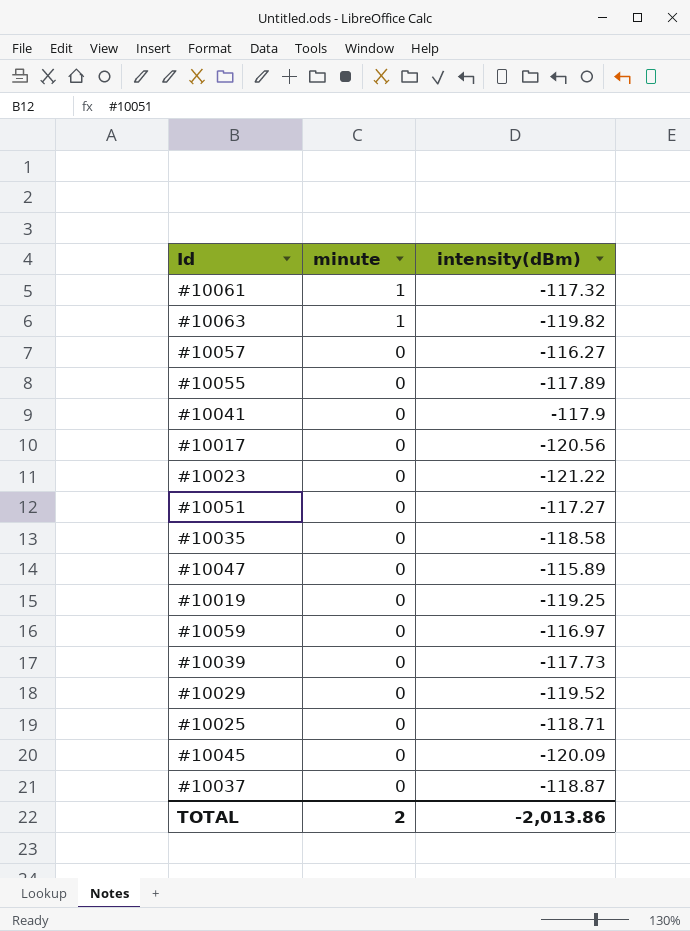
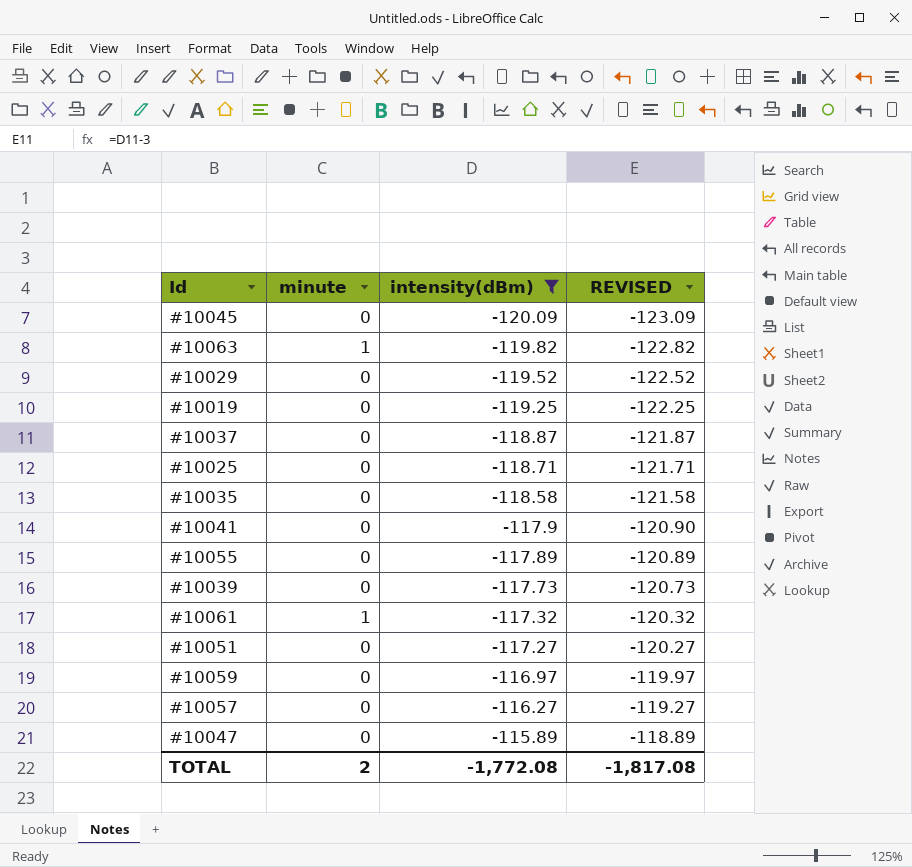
filter: none -> intensity(dBm) >= -120.09
row order: minute descending -> intensity(dBm) ascending
column REVISED | formula: none -> [intensity(dBm)] - 3
TOTAL | intensity(dBm): -2,013.86 -> -1,772.08

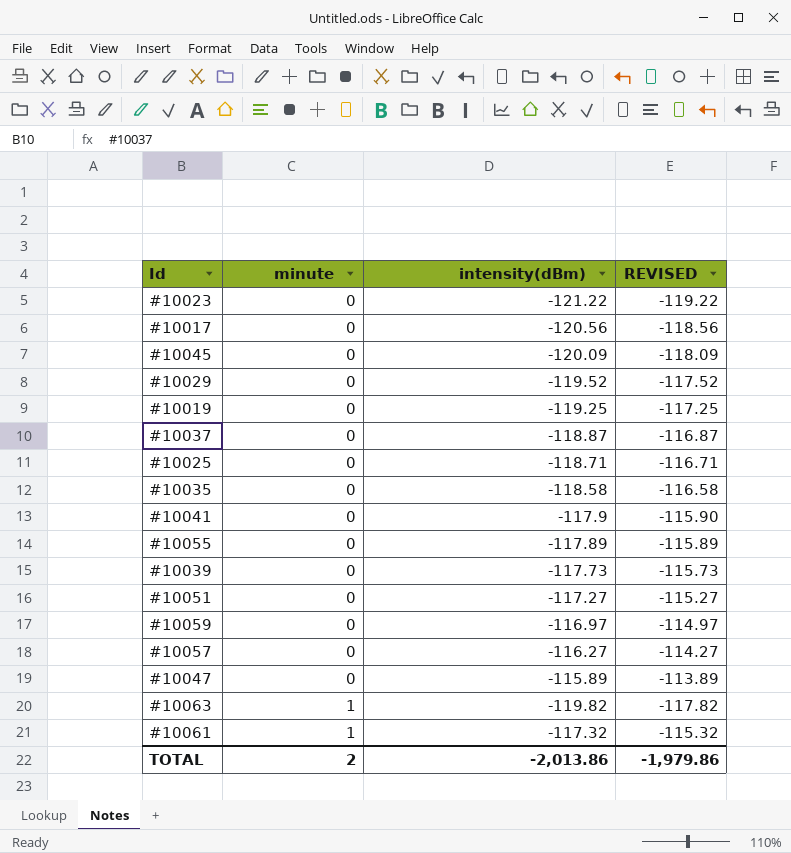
filter: intensity(dBm) >= -120.09 -> none
row order: intensity(dBm) ascending -> minute ascending
column REVISED | formula: [intensity(dBm)] - 3 -> [intensity(dBm)] + 2
TOTAL | intensity(dBm): -1,772.08 -> -2,013.86
TOTAL | REVISED: -1,817.08 -> -1,979.86

